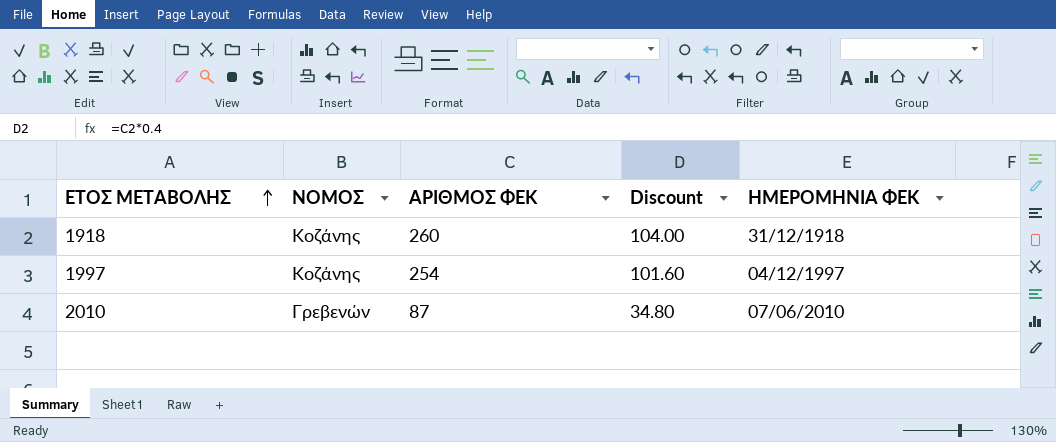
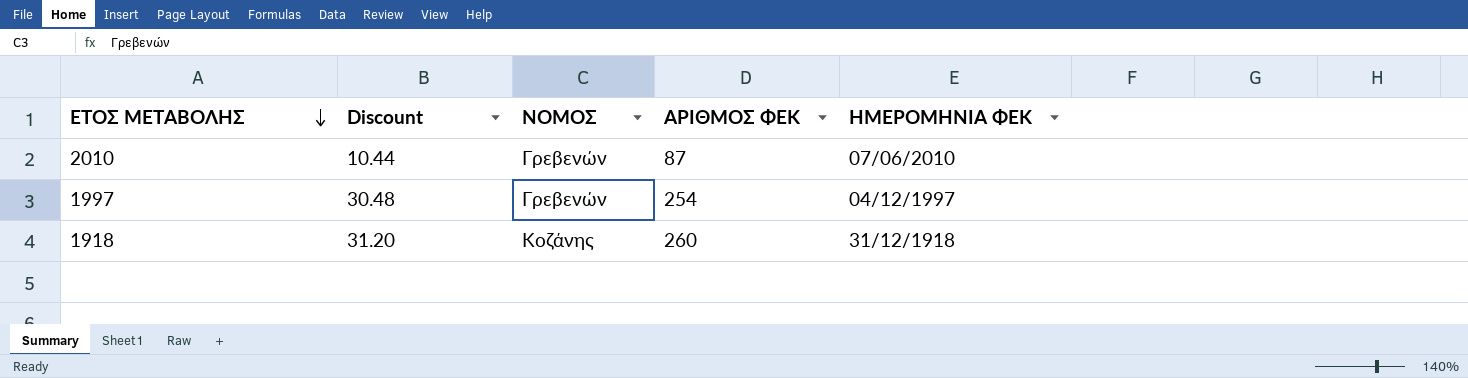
row order: ΕΤΟΣ ΜΕΤΑΒΟΛΗΣ ascending -> ΕΤΟΣ ΜΕΤΑΒΟΛΗΣ descending
column Discount | formula: [ΑΡΙΘΜΟΣ ΦΕΚ] * 0.4 -> [ΑΡΙΘΜΟΣ ΦΕΚ] * 0.12
column Discount | position: 4 -> 2
1997 | ΝΟΜΟΣ: Κοζάνης -> Γρεβενών

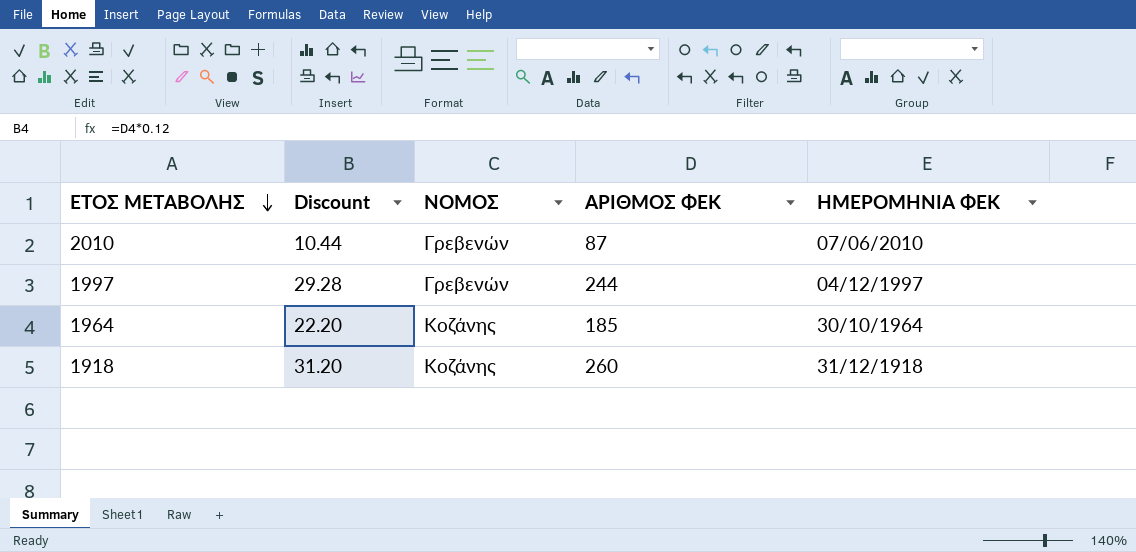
1997 | Discount: 30.48 -> 29.28
1997 | ΑΡΙΘΜΟΣ ΦΕΚ: 254 -> 244
row 1964: none -> 22.20 | Κοζάνης | 185 | 30/10/1964

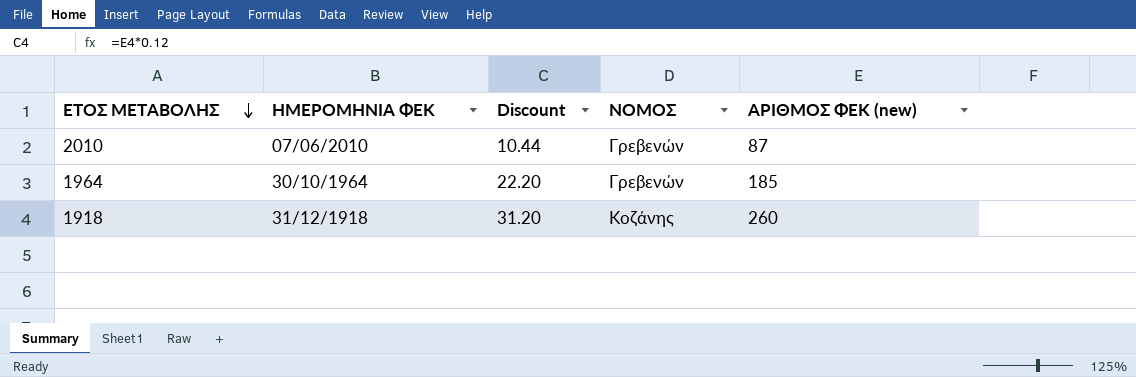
column ΗΜΕΡΟΜΗΝΙΑ ΦΕΚ | position: 5 -> 2
column name: ΑΡΙΘΜΟΣ ΦΕΚ -> ΑΡΙΘΜΟΣ ΦΕΚ (new)
row 1997: 29.28 | Γρεβενών | 244 | 04/12/1997 -> none
1964 | ΝΟΜΟΣ: Κοζάνης -> Γρεβενών

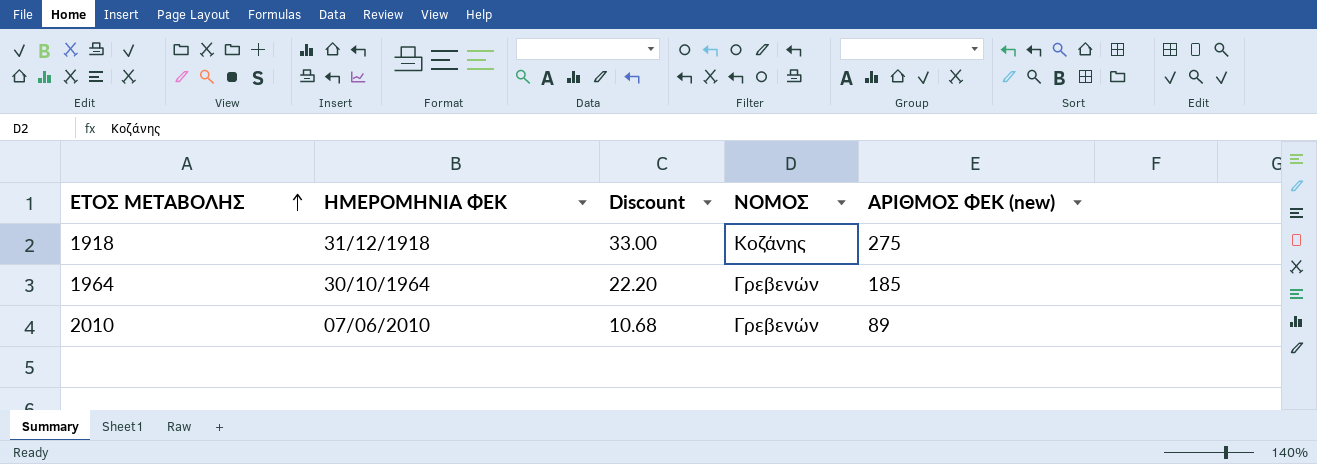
row order: ΕΤΟΣ ΜΕΤΑΒΟΛΗΣ descending -> ΕΤΟΣ ΜΕΤΑΒΟΛΗΣ ascending
1918 | Discount: 31.20 -> 33.00
1918 | ΑΡΙΘΜΟΣ ΦΕΚ (new): 260 -> 275
2010 | Discount: 10.44 -> 10.68
2010 | ΑΡΙΘΜΟΣ ΦΕΚ (new): 87 -> 89

